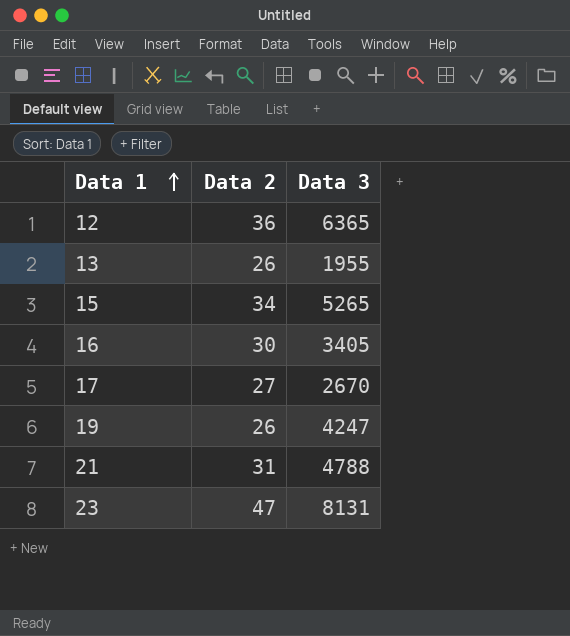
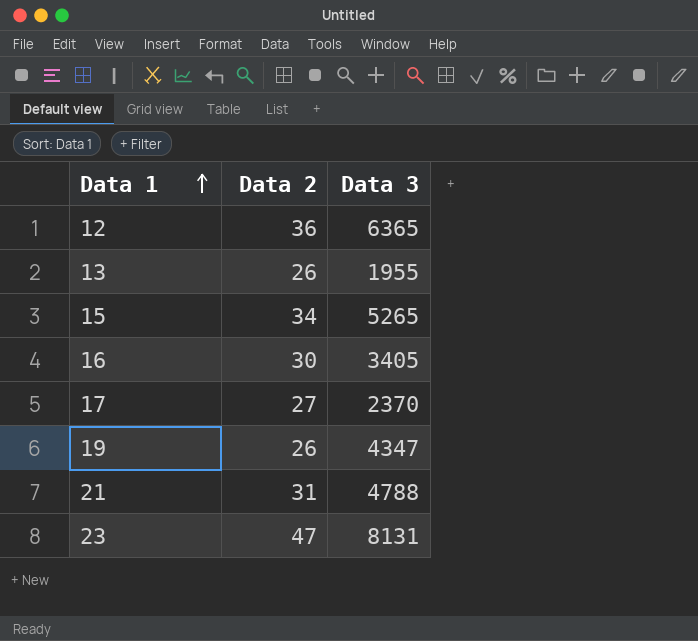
17 | Data 3: 2670 -> 2370
19 | Data 3: 4247 -> 4347

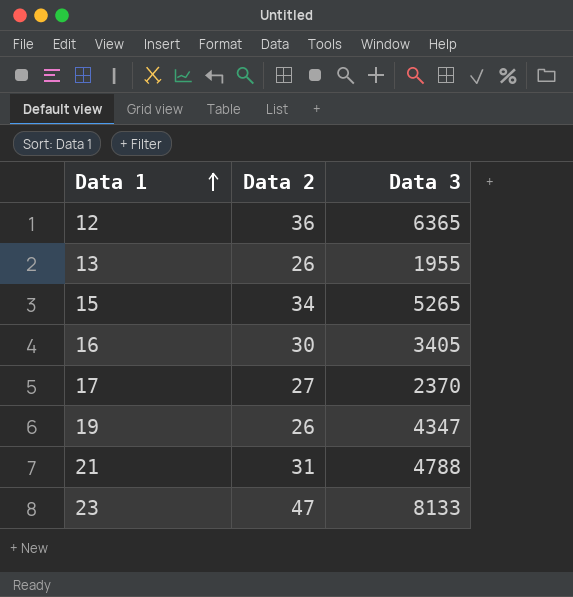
23 | Data 3: 8131 -> 8133

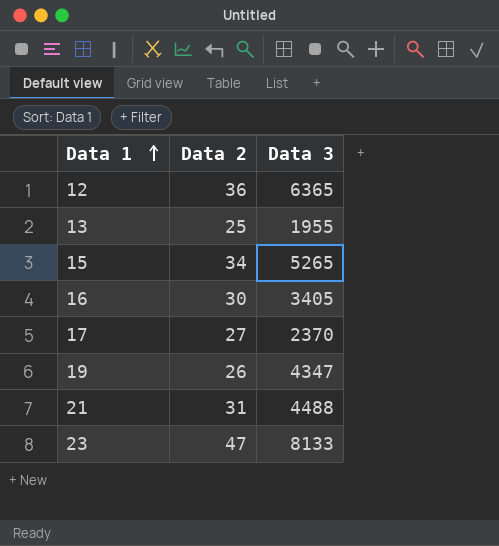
13 | Data 2: 26 -> 25
21 | Data 3: 4788 -> 4488

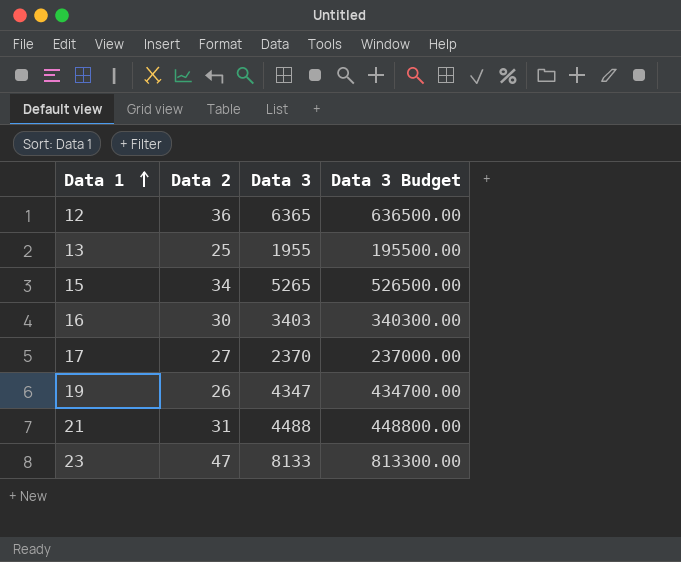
column Data 3 Budget | formula: none -> [Data 3] * 100
16 | Data 3: 3405 -> 3403

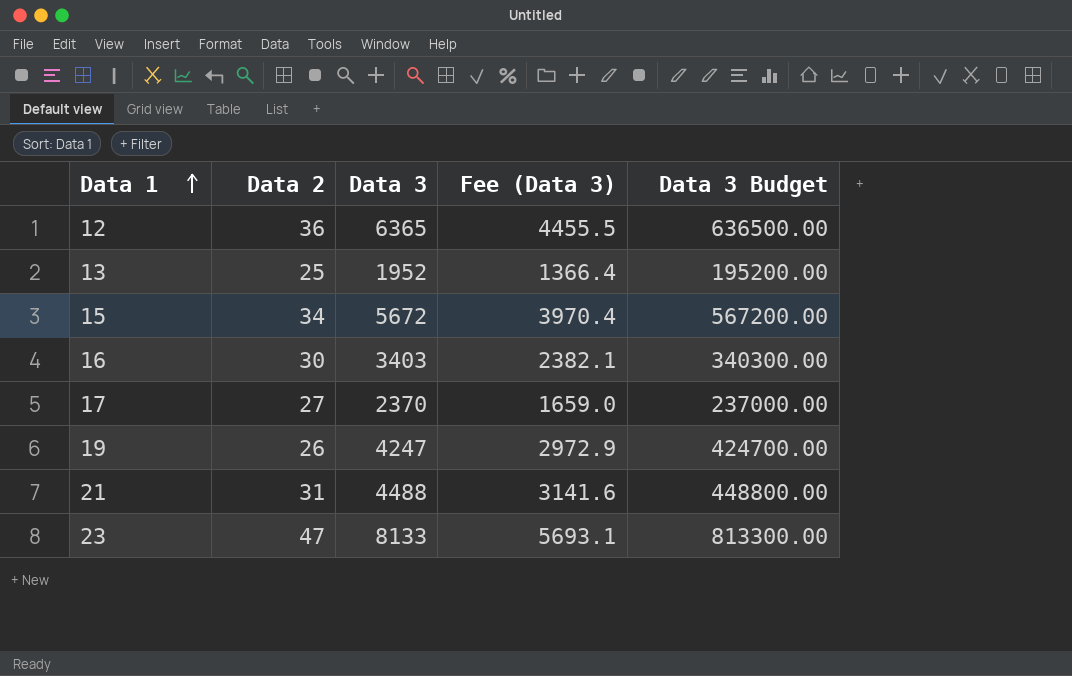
column Fee (Data 3) | formula: none -> [Data 3] * 0.7
13 | Data 3: 1955 -> 1952
13 | Data 3 Budget: 195500.00 -> 195200.00
15 | Data 3: 5265 -> 5672
15 | Data 3 Budget: 526500.00 -> 567200.00
19 | Data 3: 4347 -> 4247
19 | Data 3 Budget: 434700.00 -> 424700.00

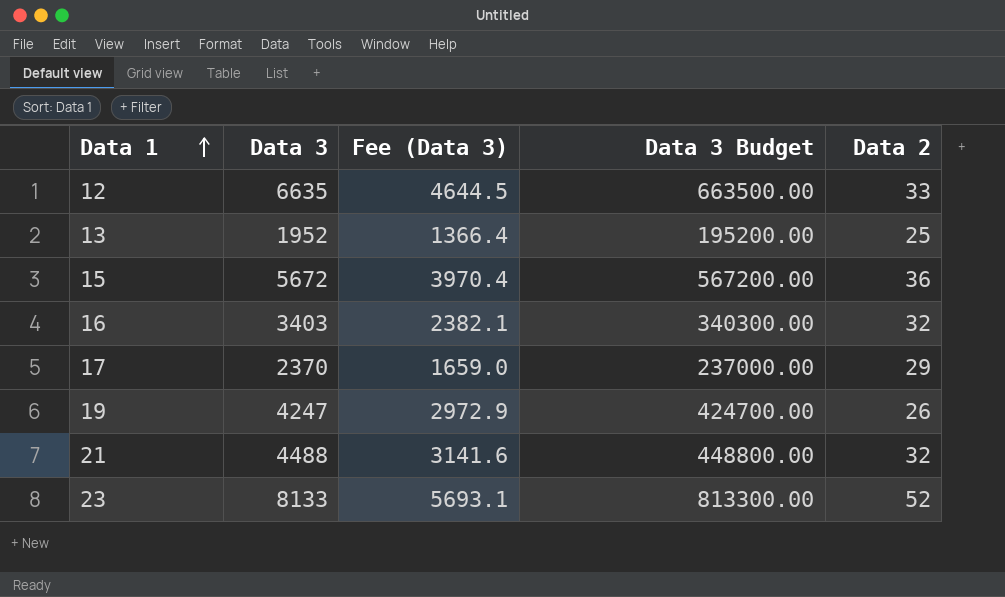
column Data 2 | position: 2 -> 5
12 | Data 3: 6365 -> 6635
12 | Fee (Data 3): 4455.5 -> 4644.5
12 | Data 3 Budget: 636500.00 -> 663500.00
12 | Data 2: 36 -> 33
15 | Data 2: 34 -> 36
16 | Data 2: 30 -> 32
17 | Data 2: 27 -> 29
21 | Data 2: 31 -> 32
23 | Data 2: 47 -> 52

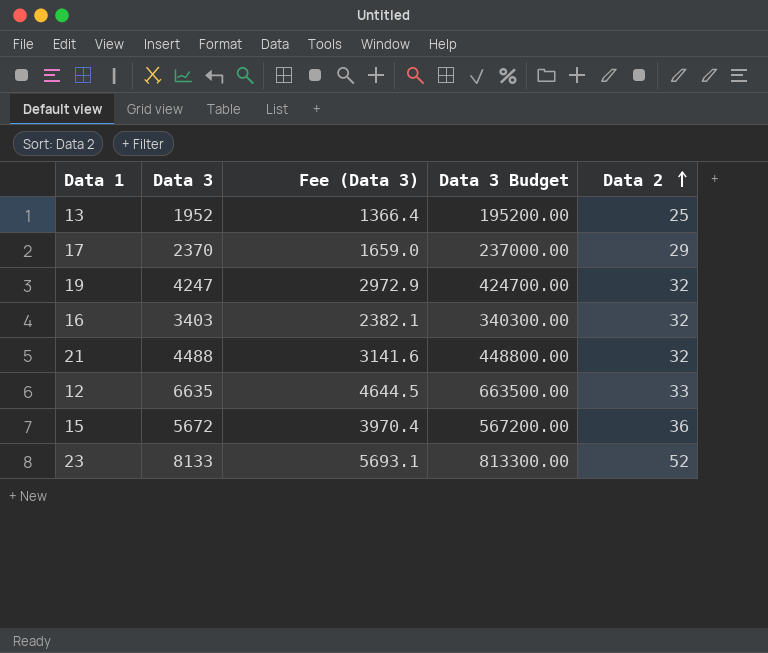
row order: Data 1 ascending -> Data 2 ascending
19 | Data 2: 26 -> 32

